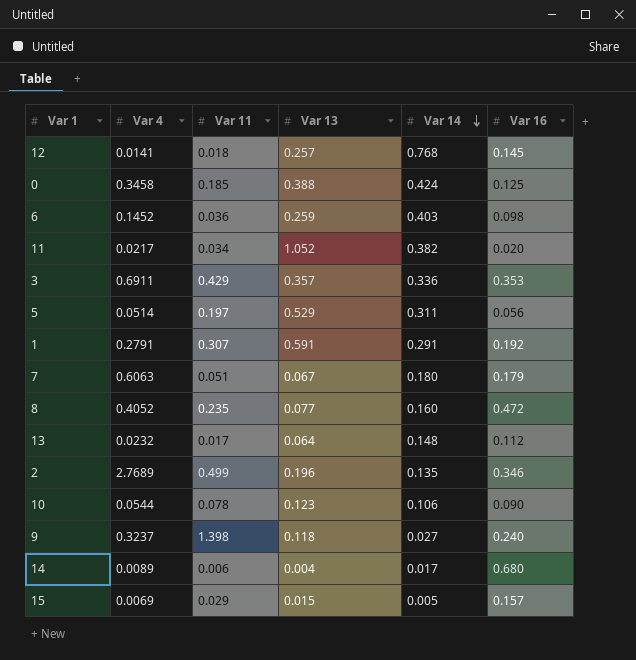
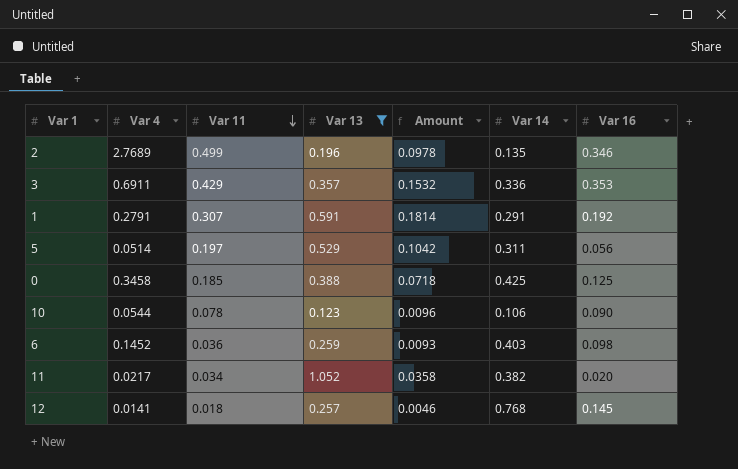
filter: none -> Var 13 >= 0.123
row order: Var 14 descending -> Var 11 descending
column Amount | formula: none -> [Var 11] * [Var 13]
0 | Var 14: 0.424 -> 0.425

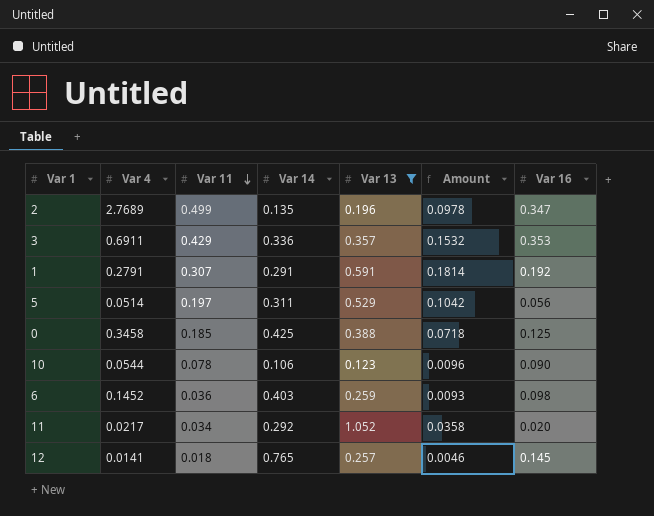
column Var 14 | position: 6 -> 4
2 | Var 16: 0.346 -> 0.347
11 | Var 14: 0.382 -> 0.292
12 | Var 14: 0.768 -> 0.765

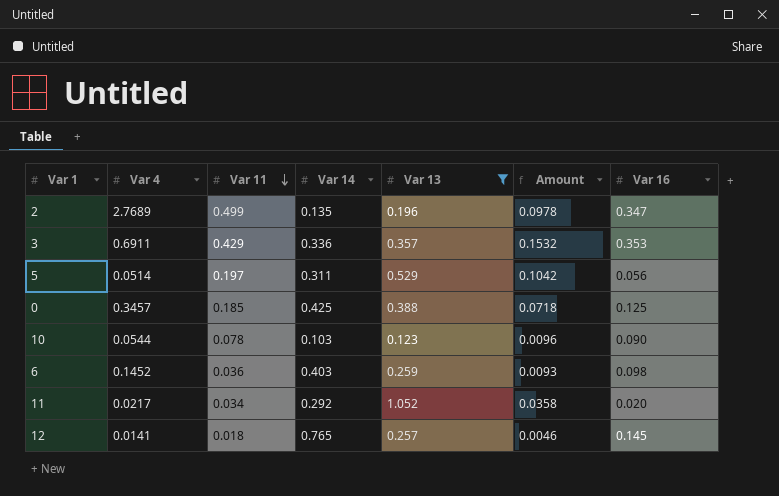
row 1: 0.2791 | 0.307 | 0.291 | 0.591 | 0.1814 | 0.192 -> none
0 | Var 4: 0.3458 -> 0.3457
10 | Var 14: 0.106 -> 0.103

